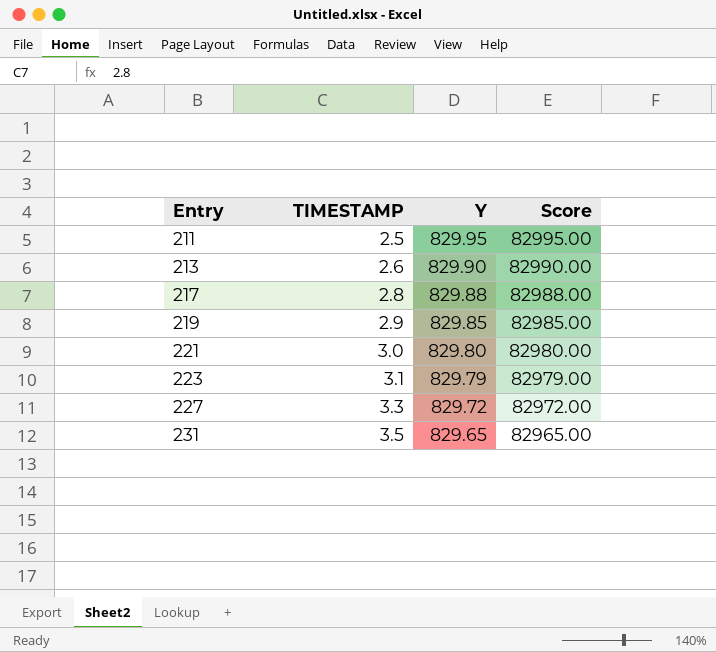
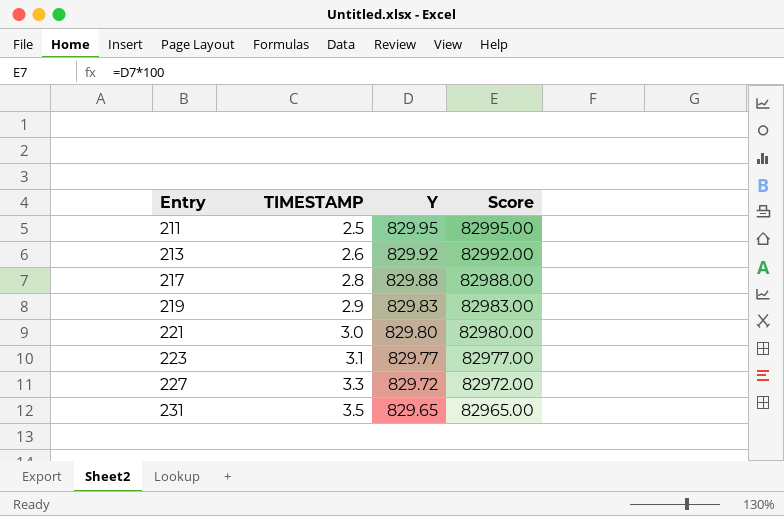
213 | Y: 829.90 -> 829.92
213 | Score: 82990.00 -> 82992.00
219 | Y: 829.85 -> 829.83
219 | Score: 82985.00 -> 82983.00
223 | Y: 829.79 -> 829.77
223 | Score: 82979.00 -> 82977.00

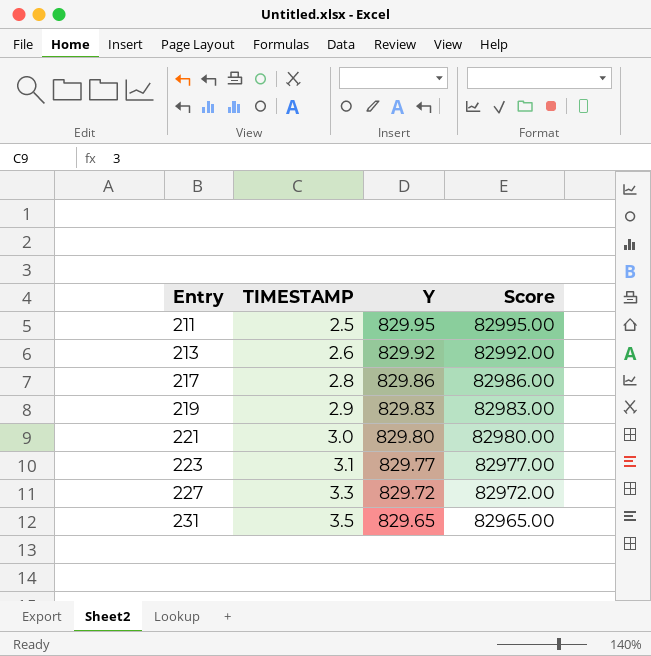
217 | Y: 829.88 -> 829.86
217 | Score: 82988.00 -> 82986.00

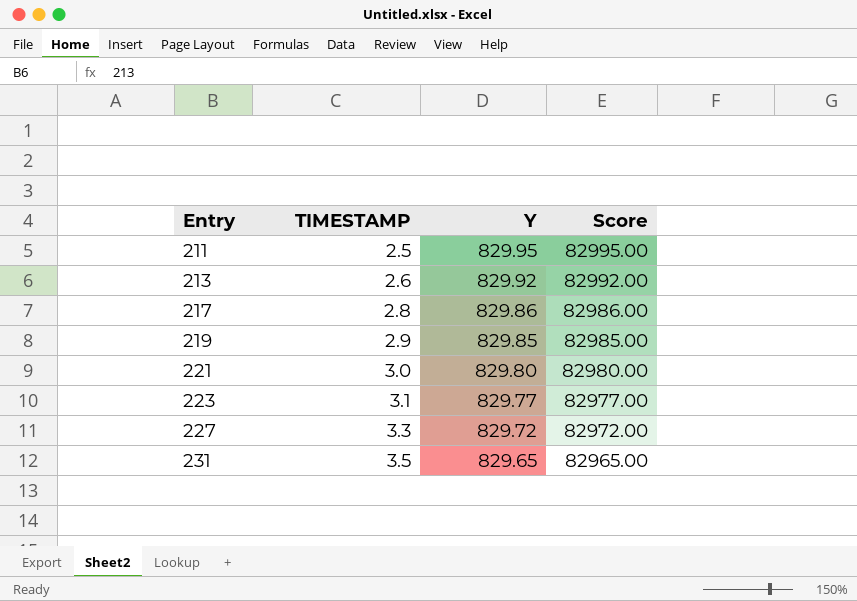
219 | Y: 829.83 -> 829.85
219 | Score: 82983.00 -> 82985.00

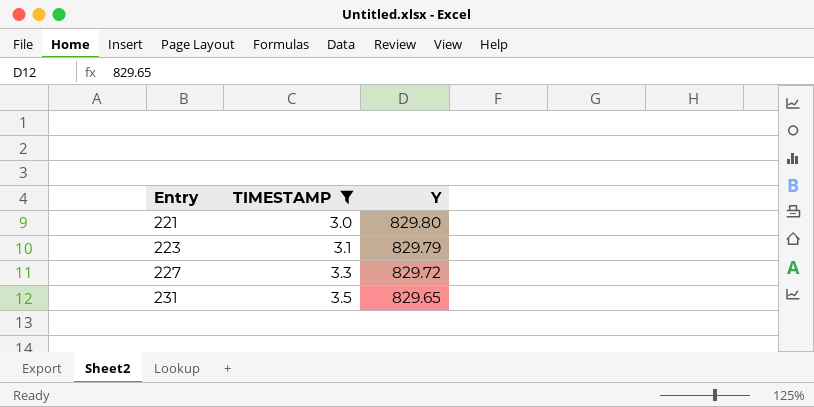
filter: none -> TIMESTAMP >= 3.0
column Score | formula: [Y] * 100 -> none
223 | Y: 829.77 -> 829.79

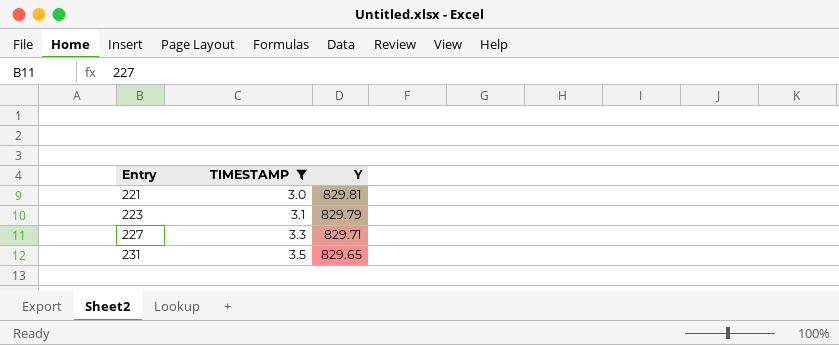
221 | Y: 829.80 -> 829.81
227 | Y: 829.72 -> 829.71

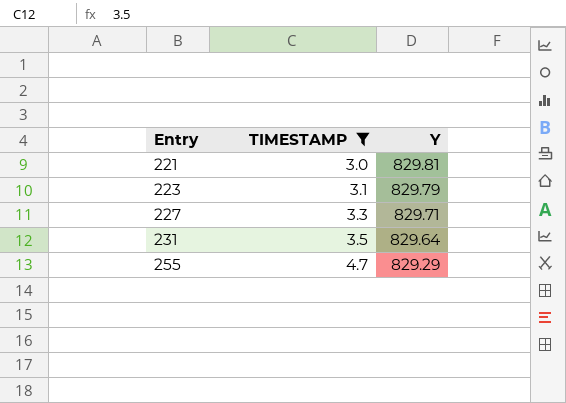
231 | Y: 829.65 -> 829.64
row 255: none -> 4.7 | 829.29

